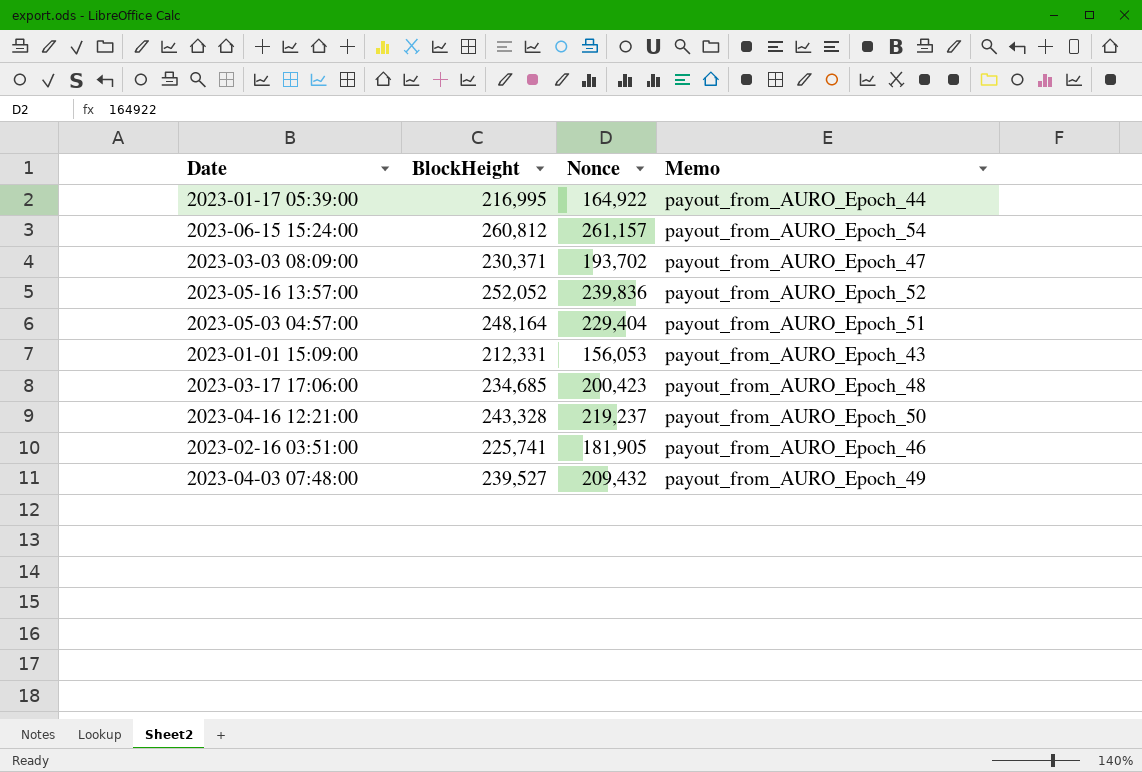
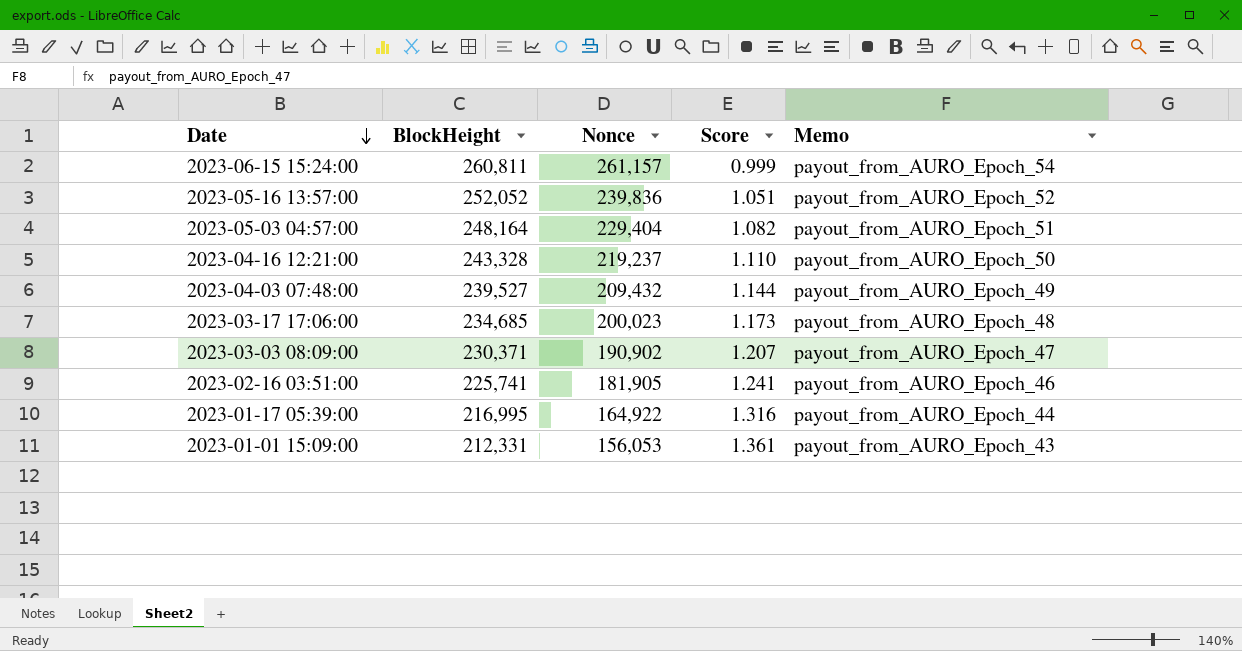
row order: none -> Date descending
column Score | formula: none -> [BlockHeight] / [Nonce]
2023-06-15 15:24:00 | BlockHeight: 260,812 -> 260,811
2023-03-17 17:06:00 | Nonce: 200,423 -> 200,023
2023-03-03 08:09:00 | Nonce: 193,702 -> 190,902

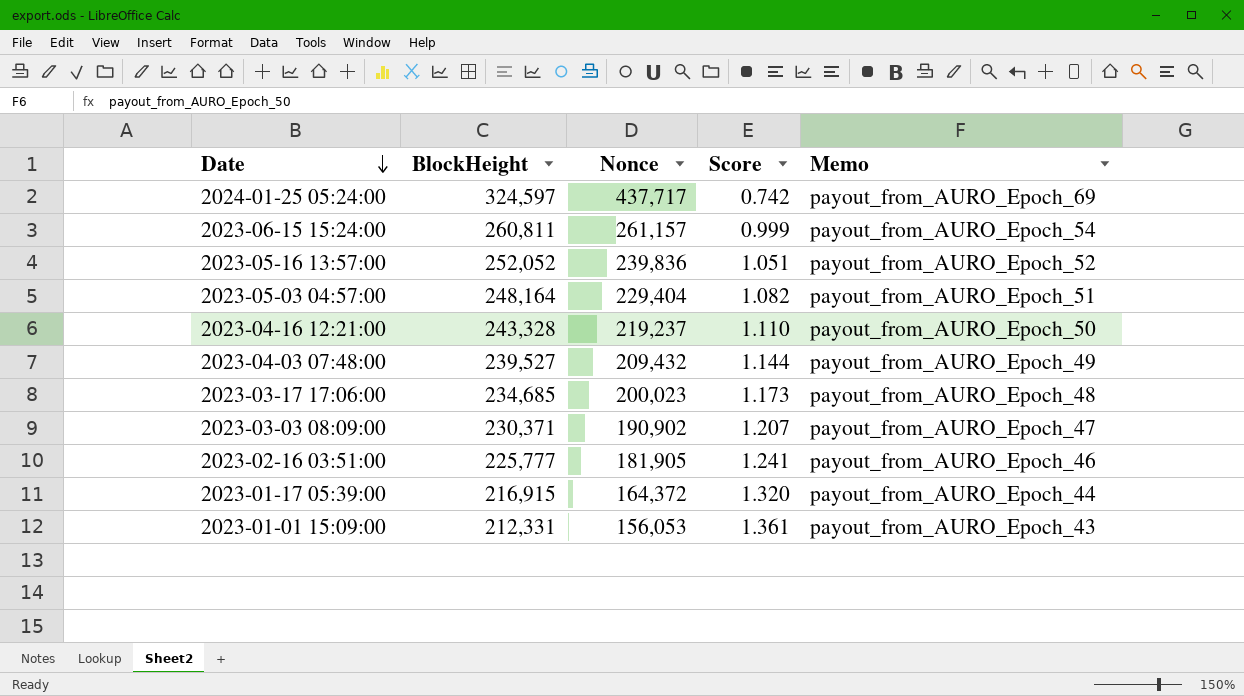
row 2024-01-25 05:24:00: none -> 324,597 | 437,717 | 0.742 | payout_from_AURO_Epoch_69
2023-02-16 03:51:00 | BlockHeight: 225,741 -> 225,777
2023-01-17 05:39:00 | BlockHeight: 216,995 -> 216,915
2023-01-17 05:39:00 | Nonce: 164,922 -> 164,372
2023-01-17 05:39:00 | Score: 1.316 -> 1.320

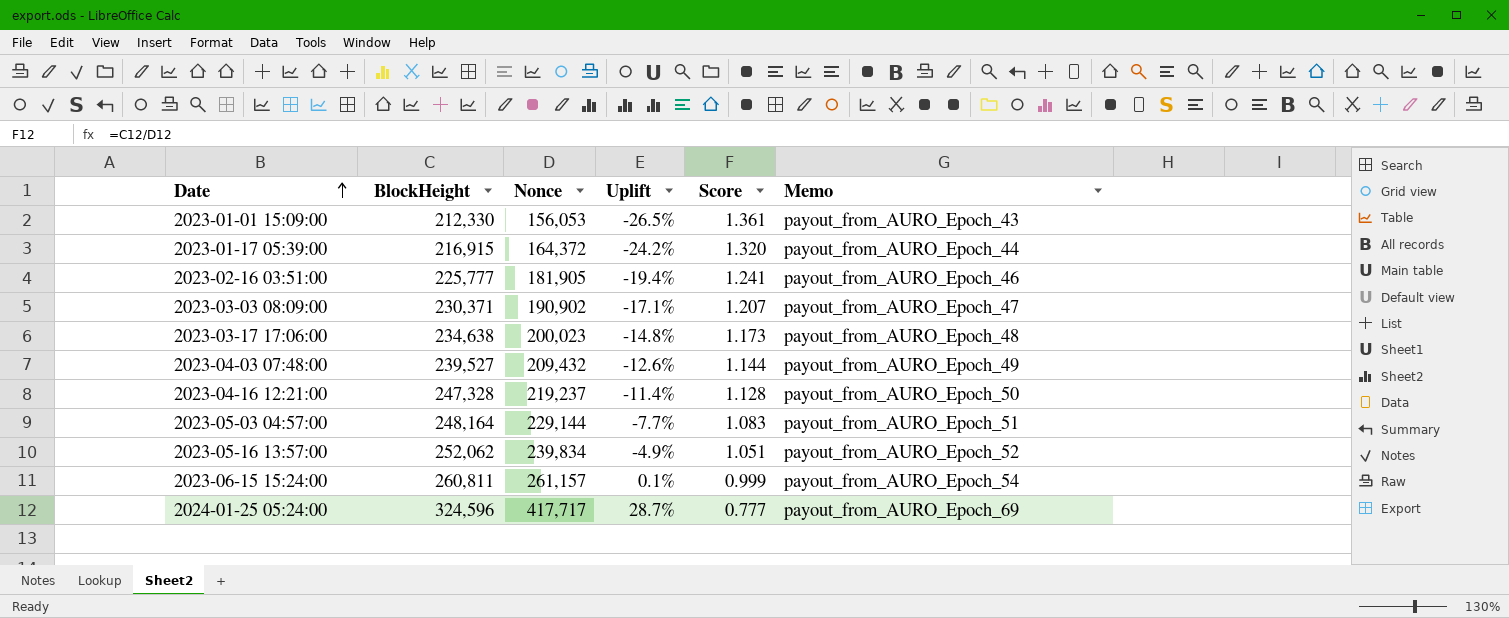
row order: Date descending -> Date ascending
column Uplift | formula: none -> ([Nonce] - [BlockHeight]) / [BlockHeight]
2023-01-01 15:09:00 | BlockHeight: 212,331 -> 212,330
2023-03-17 17:06:00 | BlockHeight: 234,685 -> 234,638
2023-04-16 12:21:00 | BlockHeight: 243,328 -> 247,328
2023-04-16 12:21:00 | Score: 1.110 -> 1.128
2023-05-03 04:57:00 | Nonce: 229,404 -> 229,144
2023-05-03 04:57:00 | Score: 1.082 -> 1.083
2023-05-16 13:57:00 | BlockHeight: 252,052 -> 252,062
2023-05-16 13:57:00 | Nonce: 239,836 -> 239,834
2024-01-25 05:24:00 | BlockHeight: 324,597 -> 324,596
2024-01-25 05:24:00 | Nonce: 437,717 -> 417,717
2024-01-25 05:24:00 | Score: 0.742 -> 0.777

